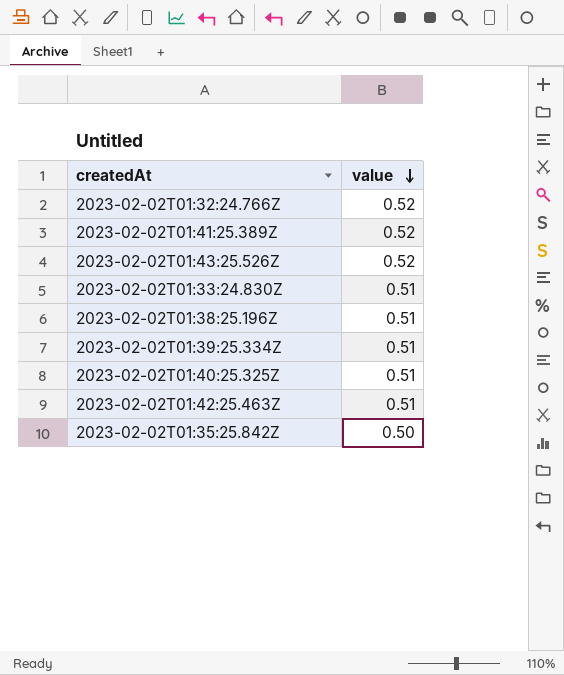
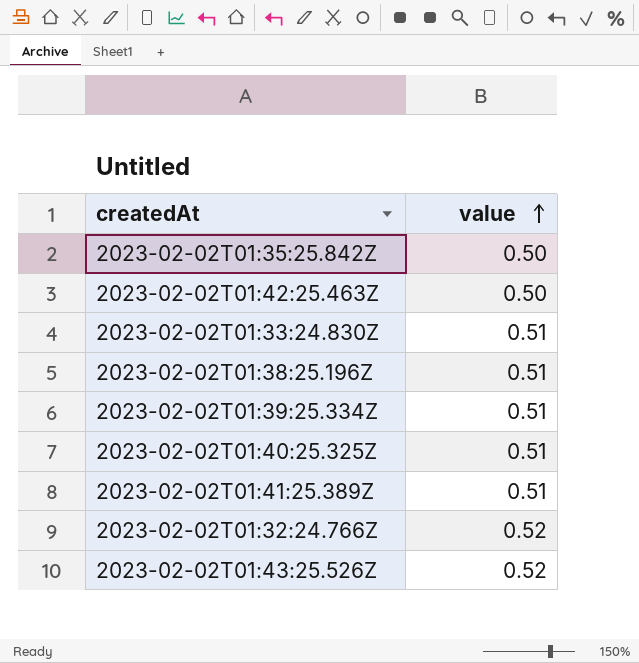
row order: value descending -> value ascending
2023-02-02T01:42:25.463Z | value: 0.51 -> 0.50
2023-02-02T01:41:25.389Z | value: 0.52 -> 0.51

